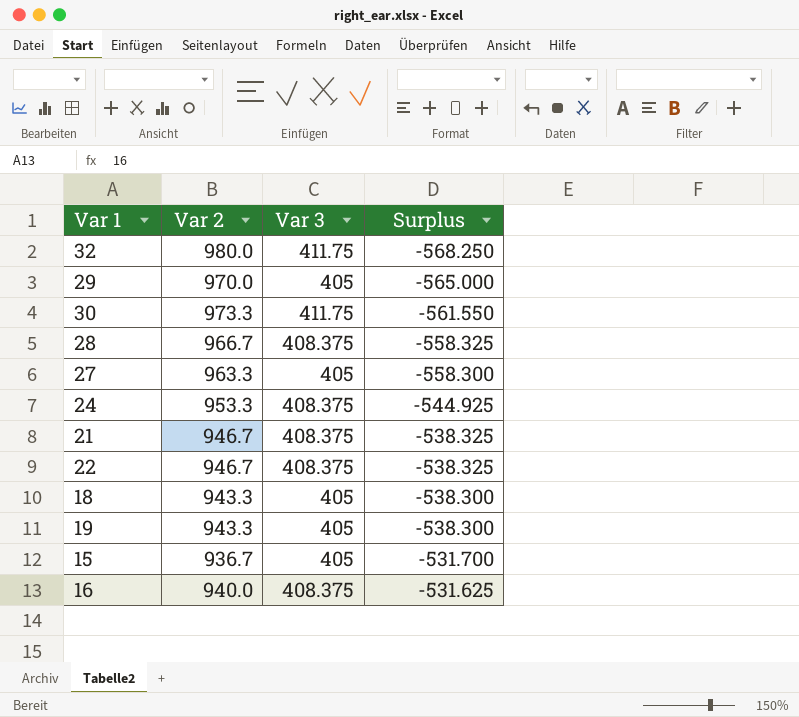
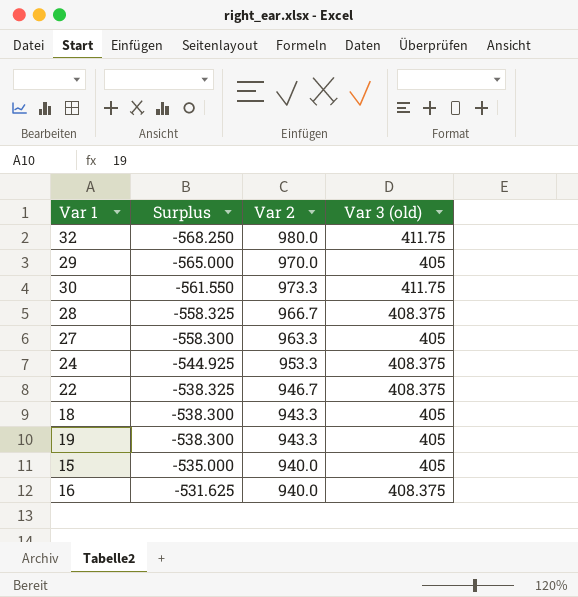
column Surplus | position: 4 -> 2
column name: Var 3 -> Var 3 (old)
row 21: 946.7 | 408.375 | -538.325 -> none
15 | Surplus: -531.700 -> -535.000
15 | Var 2: 936.7 -> 940.0

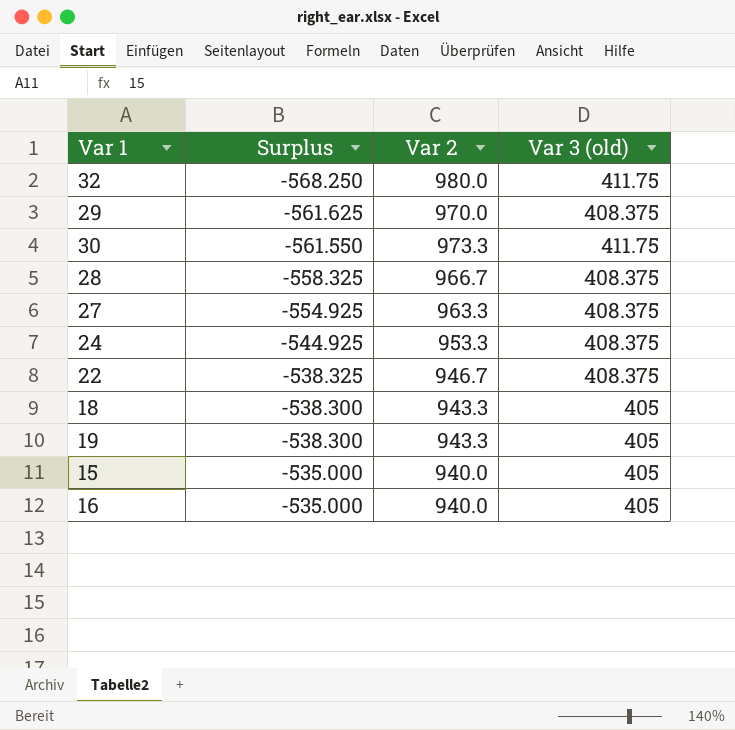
29 | Surplus: -565.000 -> -561.625
29 | Var 3 (old): 405 -> 408.375
27 | Surplus: -558.300 -> -554.925
27 | Var 3 (old): 405 -> 408.375
16 | Surplus: -531.625 -> -535.000
16 | Var 3 (old): 408.375 -> 405

